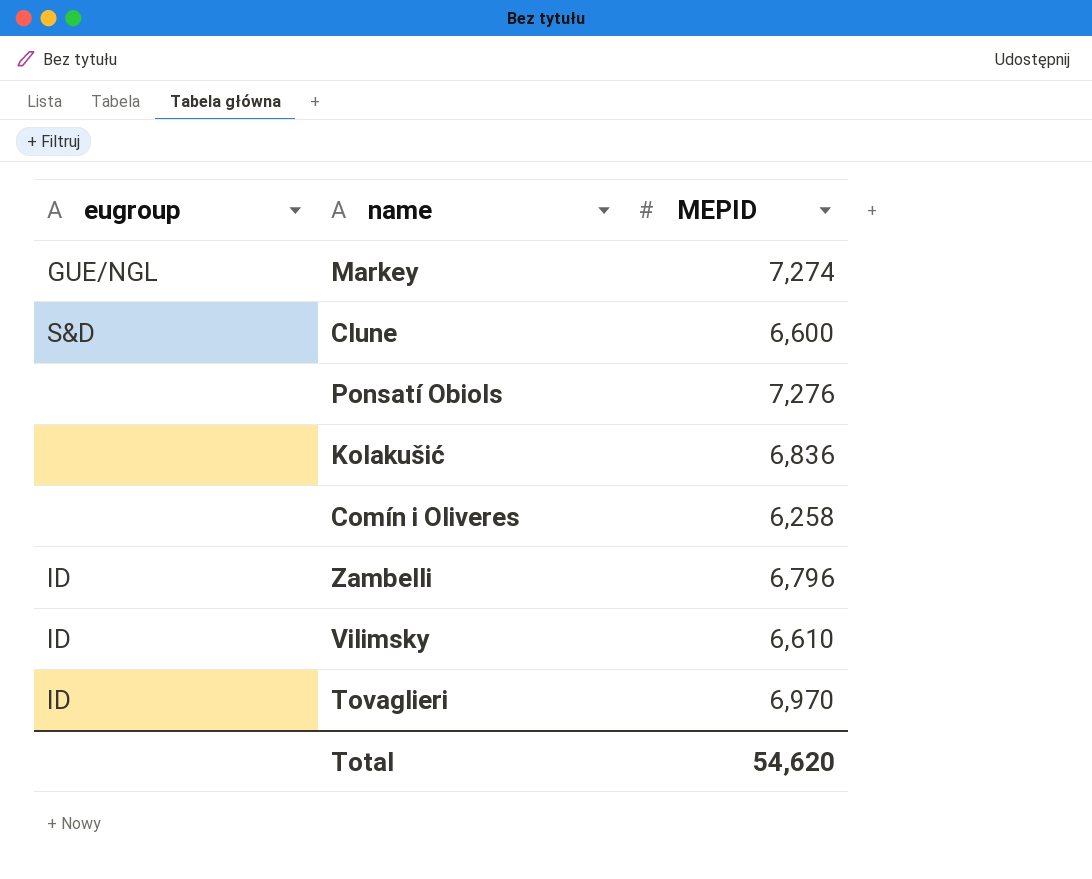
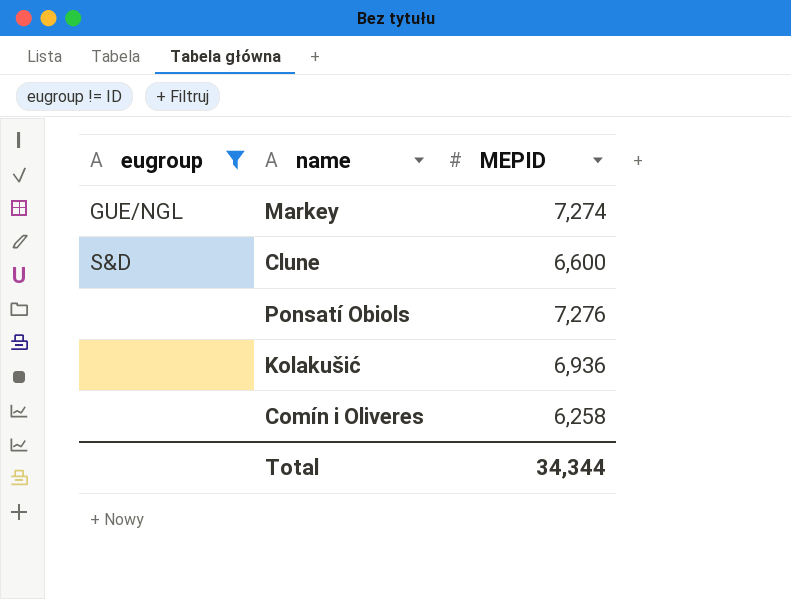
filter: none -> eugroup != ID
Kolakušić | MEPID: 6,836 -> 6,936
Total | MEPID: 54,620 -> 34,344

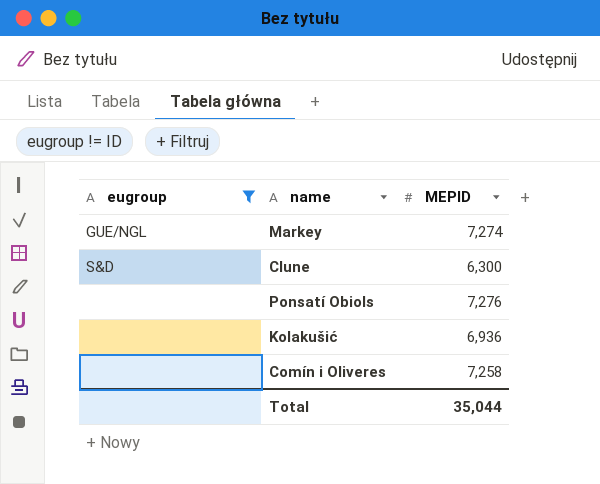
Clune | MEPID: 6,600 -> 6,300
Comín i Oliveres | MEPID: 6,258 -> 7,258
Total | MEPID: 34,344 -> 35,044

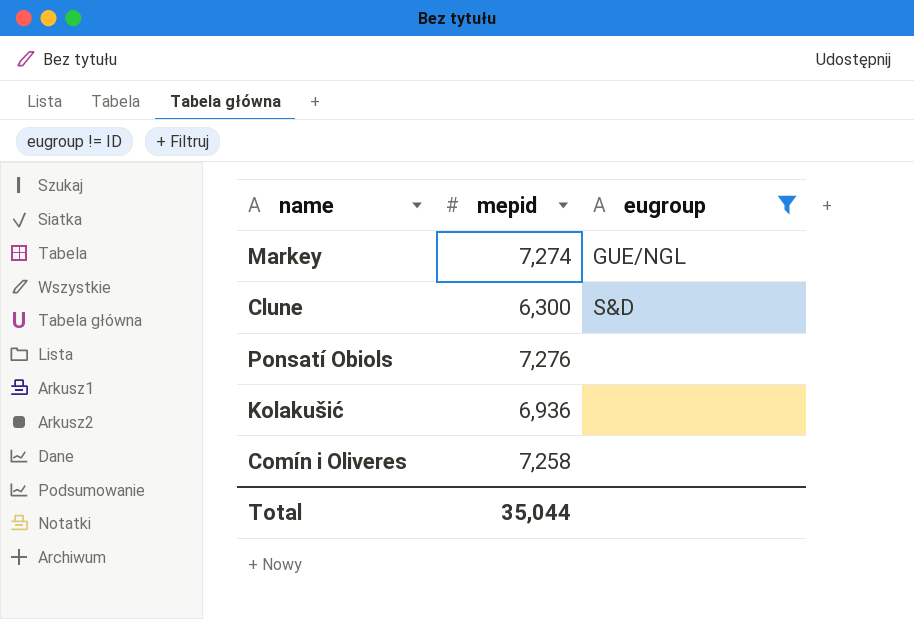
column name: MEPID -> mepid
column eugroup | position: 1 -> 3

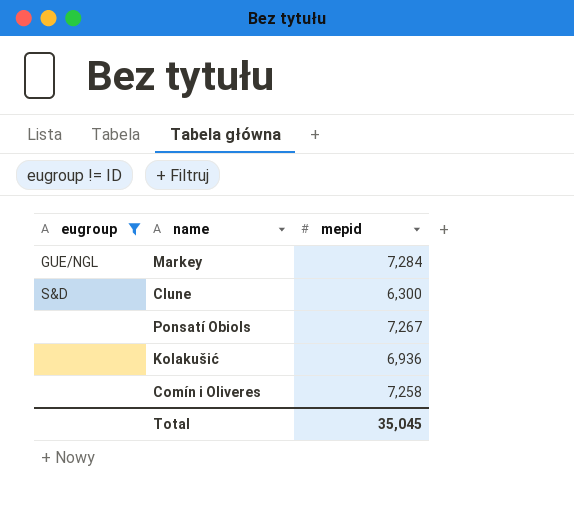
column eugroup | position: 3 -> 1
Markey | mepid: 7,274 -> 7,284
Ponsatí Obiols | mepid: 7,276 -> 7,267
Total | mepid: 35,044 -> 35,045

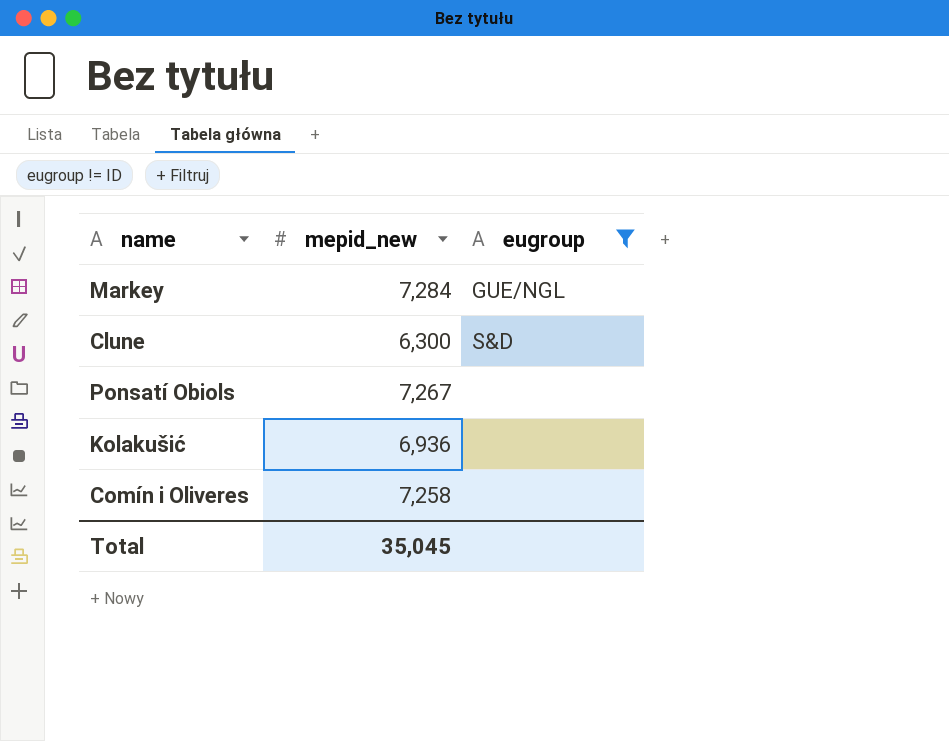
column name: mepid -> mepid_new
column eugroup | position: 1 -> 3

